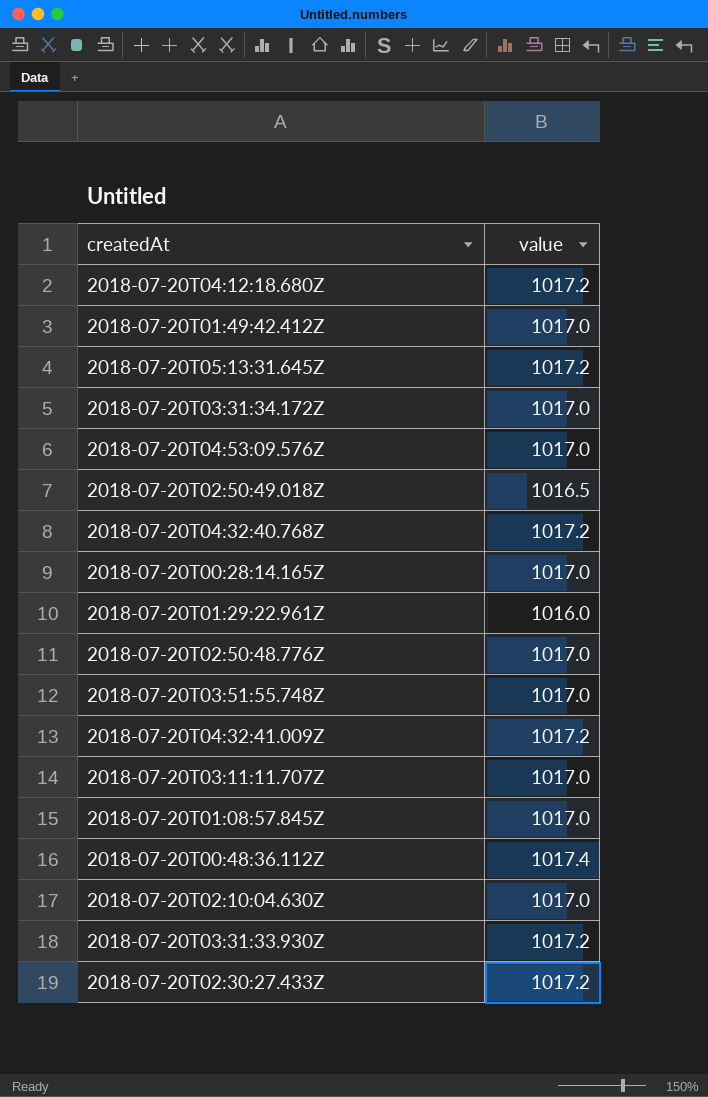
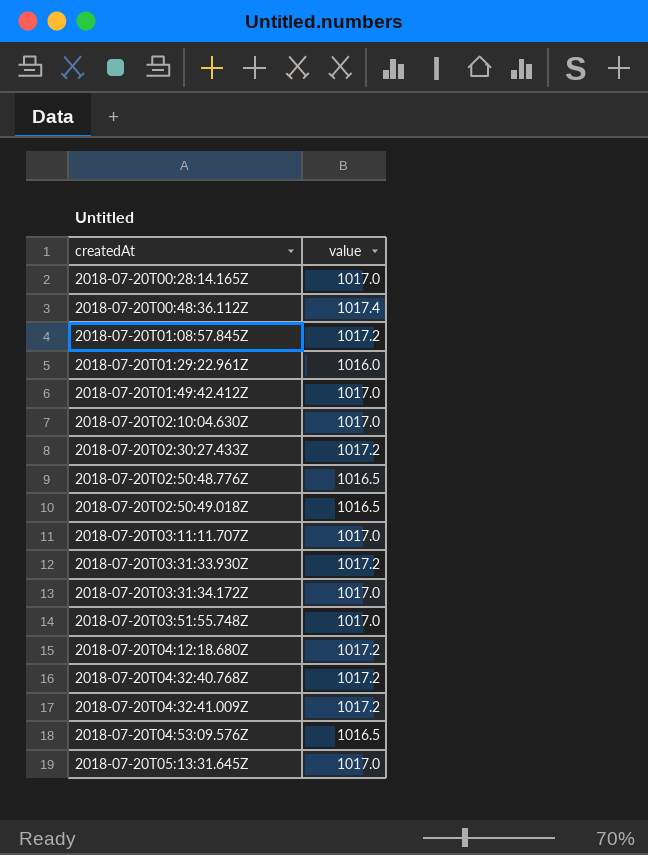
row order: none -> createdAt ascending
2018-07-20T01:08:57.845Z | value: 1017.0 -> 1017.2
2018-07-20T02:50:48.776Z | value: 1017.0 -> 1016.5
2018-07-20T04:53:09.576Z | value: 1017.0 -> 1016.5
2018-07-20T05:13:31.645Z | value: 1017.2 -> 1017.0

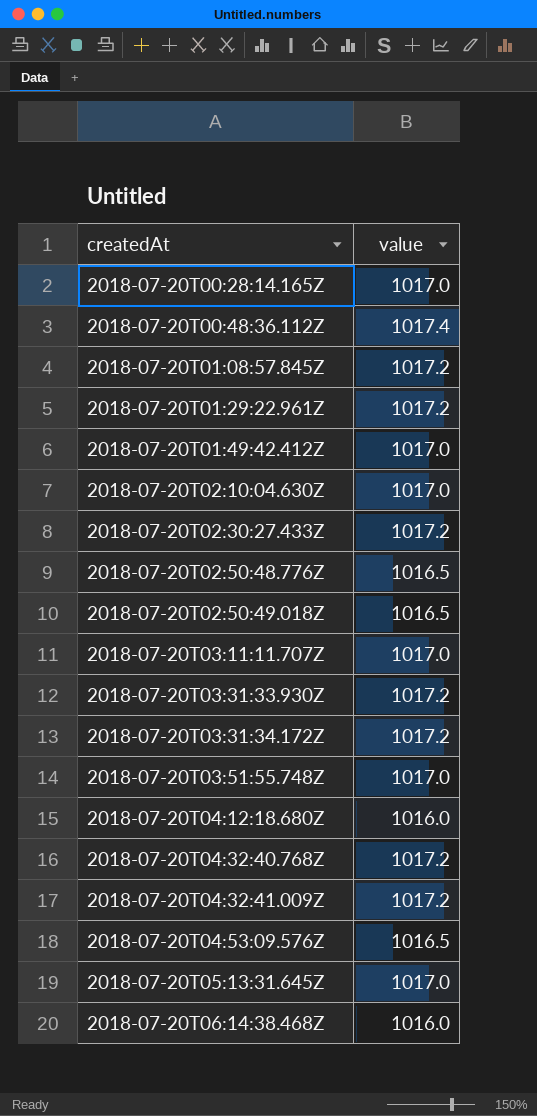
2018-07-20T01:29:22.961Z | value: 1016.0 -> 1017.2
2018-07-20T03:31:34.172Z | value: 1017.0 -> 1017.2
2018-07-20T04:12:18.680Z | value: 1017.2 -> 1016.0
row 2018-07-20T06:14:38.468Z: none -> 1016.0

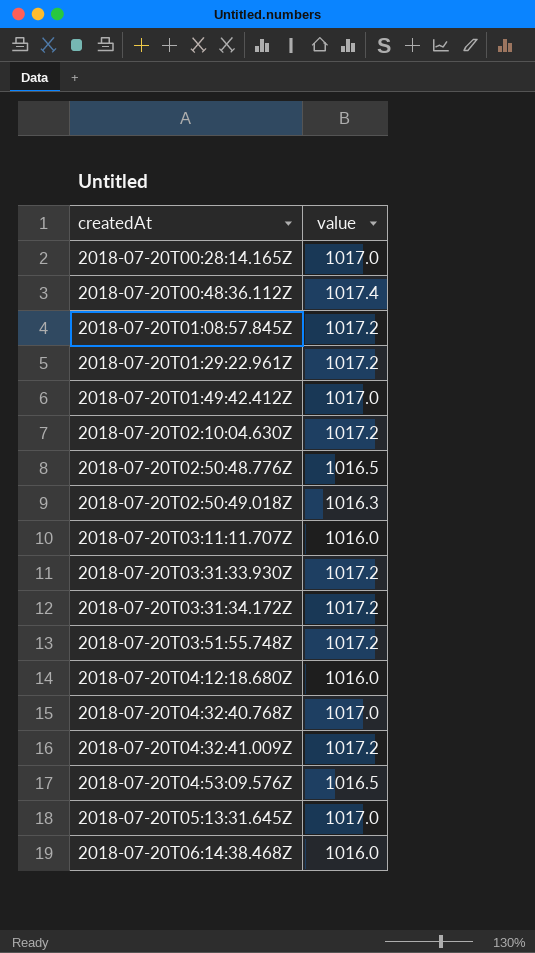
row 2018-07-20T02:30:27.433Z: 1017.2 -> none
2018-07-20T02:10:04.630Z | value: 1017.0 -> 1017.2
2018-07-20T02:50:49.018Z | value: 1016.5 -> 1016.3
2018-07-20T03:11:11.707Z | value: 1017.0 -> 1016.0
2018-07-20T03:51:55.748Z | value: 1017.0 -> 1017.2
2018-07-20T04:32:40.768Z | value: 1017.2 -> 1017.0

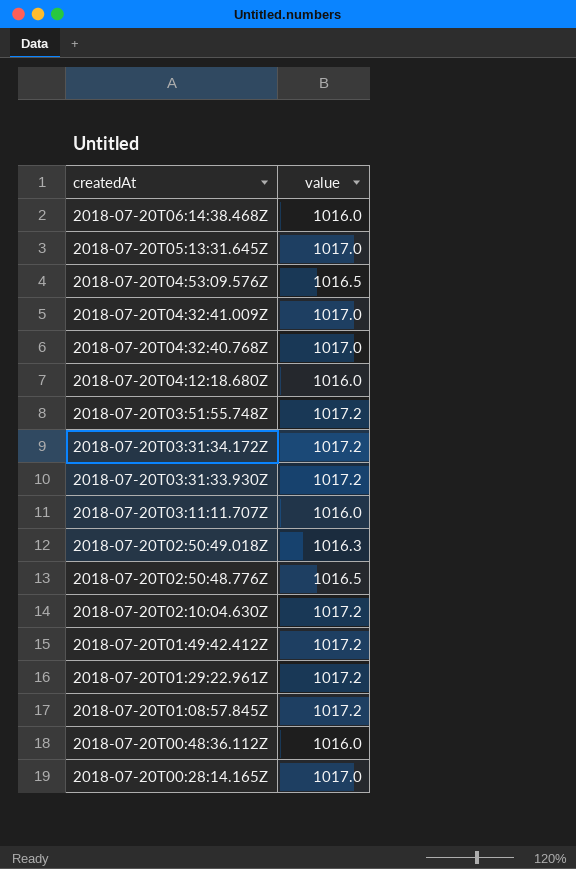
row order: createdAt ascending -> createdAt descending
2018-07-20T04:32:41.009Z | value: 1017.2 -> 1017.0
2018-07-20T01:49:42.412Z | value: 1017.0 -> 1017.2
2018-07-20T00:48:36.112Z | value: 1017.4 -> 1016.0

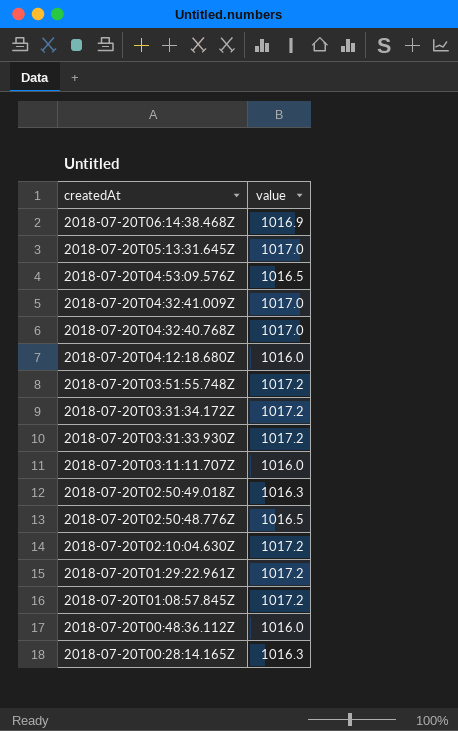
row 2018-07-20T01:49:42.412Z: 1017.2 -> none
2018-07-20T06:14:38.468Z | value: 1016.0 -> 1016.9
2018-07-20T00:28:14.165Z | value: 1017.0 -> 1016.3

